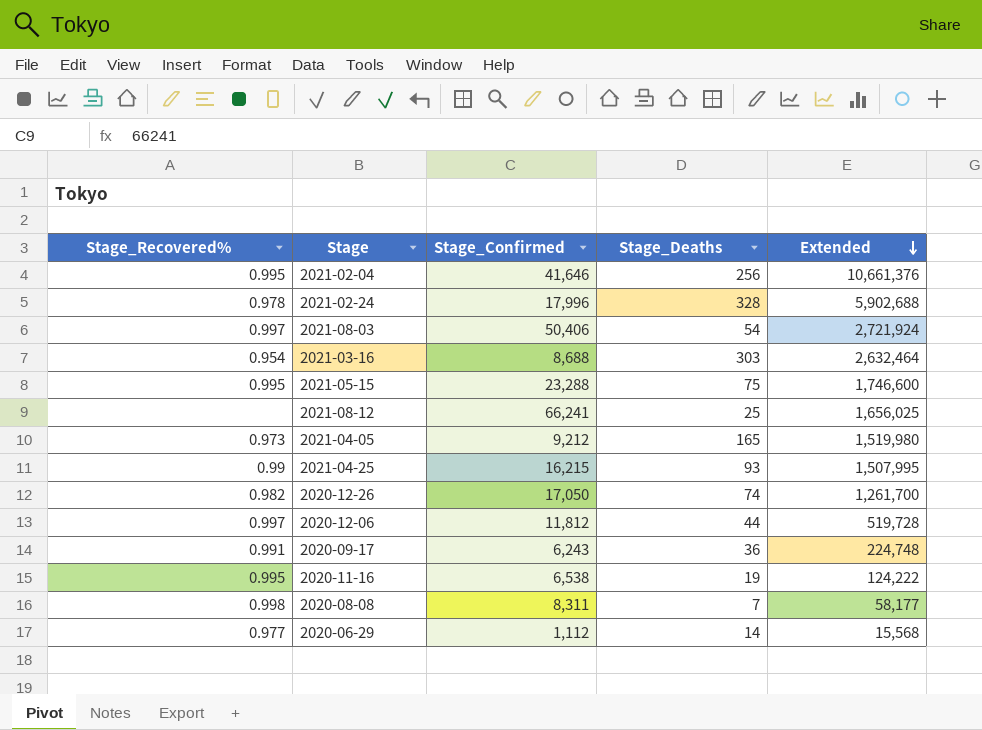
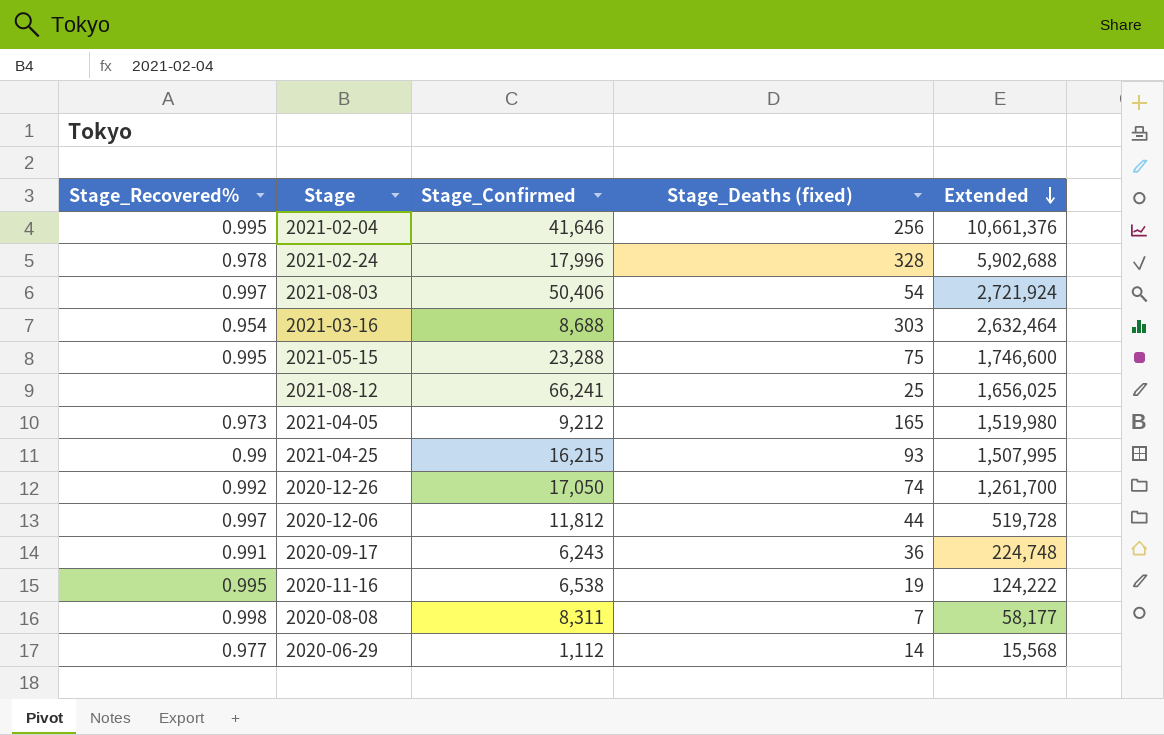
column name: Stage_Deaths -> Stage_Deaths (fixed)
2020-12-26 | Stage_Recovered%: 0.982 -> 0.992

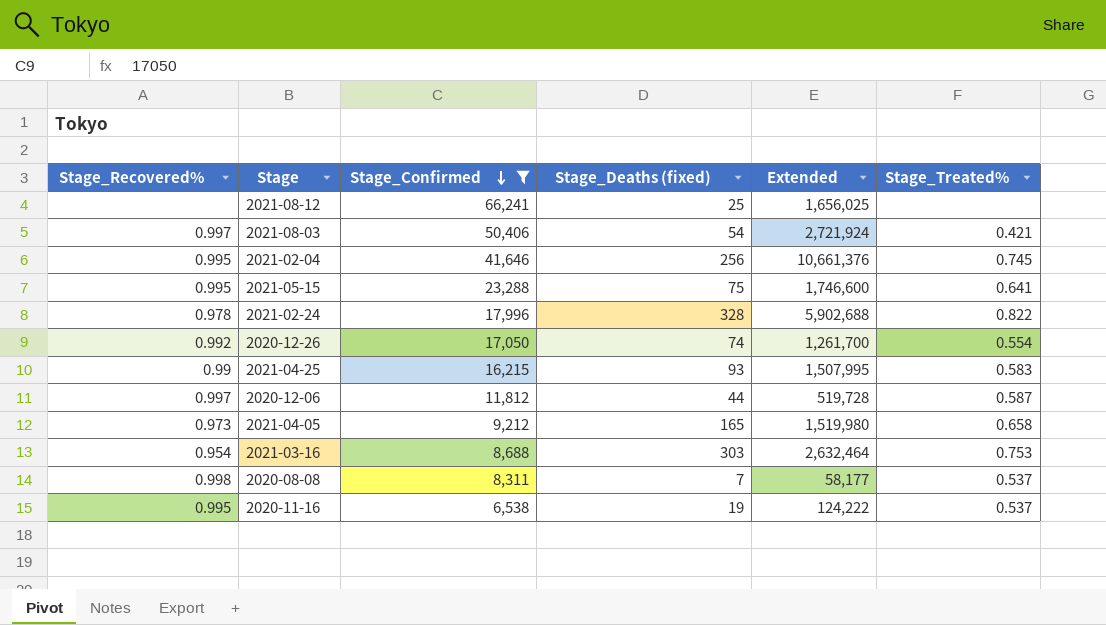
filter: none -> Stage_Confirmed >= 6,538
row order: Extended descending -> Stage_Confirmed descending
column Stage_Treated% | position: none -> 6

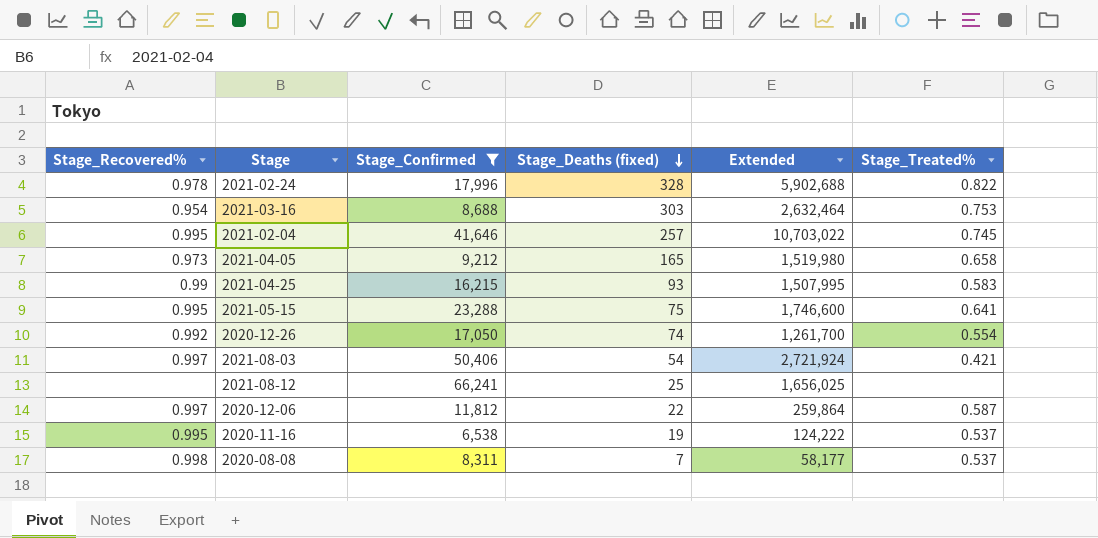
row order: Stage_Confirmed descending -> Stage_Deaths (fixed) descending
2021-02-04 | Stage_Deaths (fixed): 256 -> 257
2021-02-04 | Extended: 10,661,376 -> 10,703,022
2020-12-06 | Stage_Deaths (fixed): 44 -> 22
2020-12-06 | Extended: 519,728 -> 259,864

